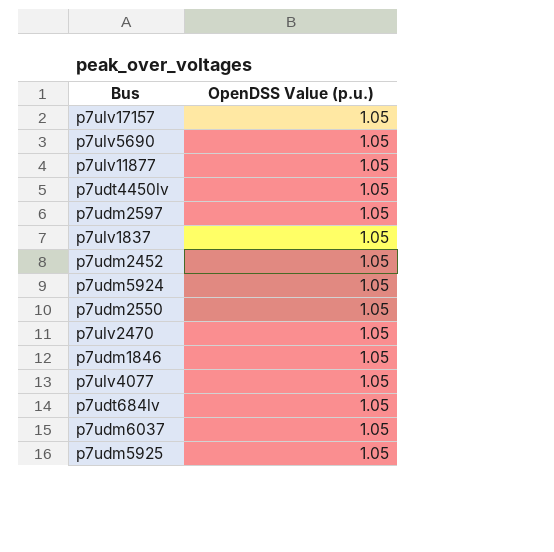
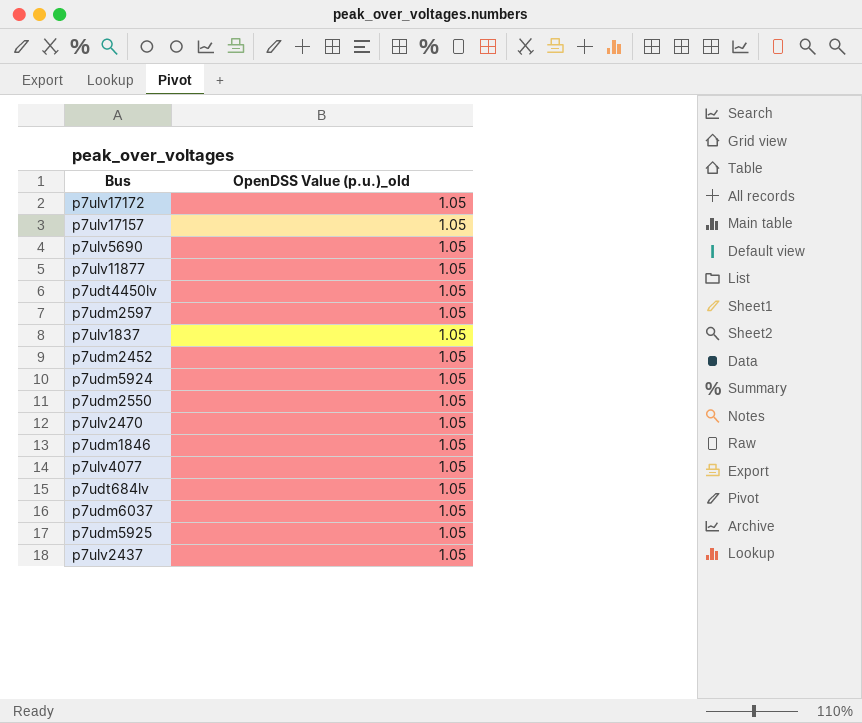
column name: OpenDSS Value (p.u.) -> OpenDSS Value (p.u.)_old
row p7ulv17172: none -> 1.05
row p7ulv2437: none -> 1.05

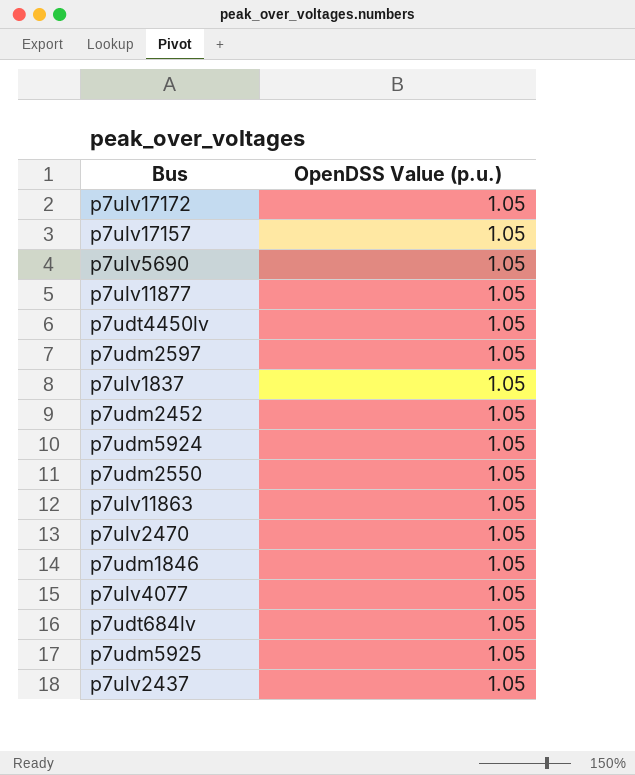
column name: OpenDSS Value (p.u.)_old -> OpenDSS Value (p.u.)
row p7udm6037: 1.05 -> none
row p7ulv11863: none -> 1.05

